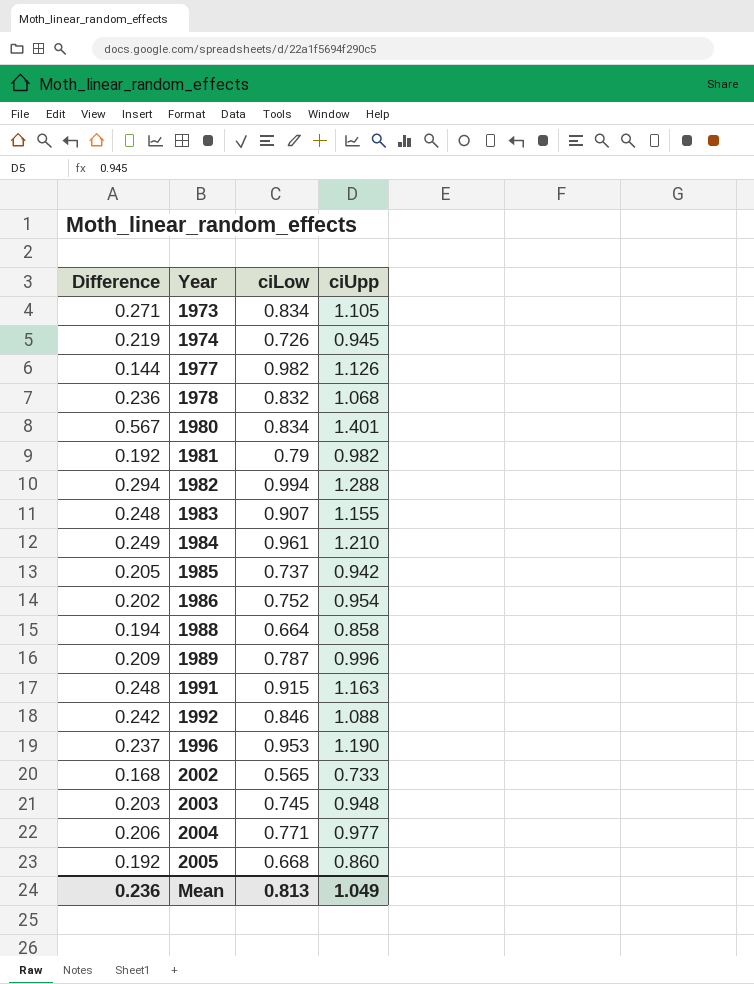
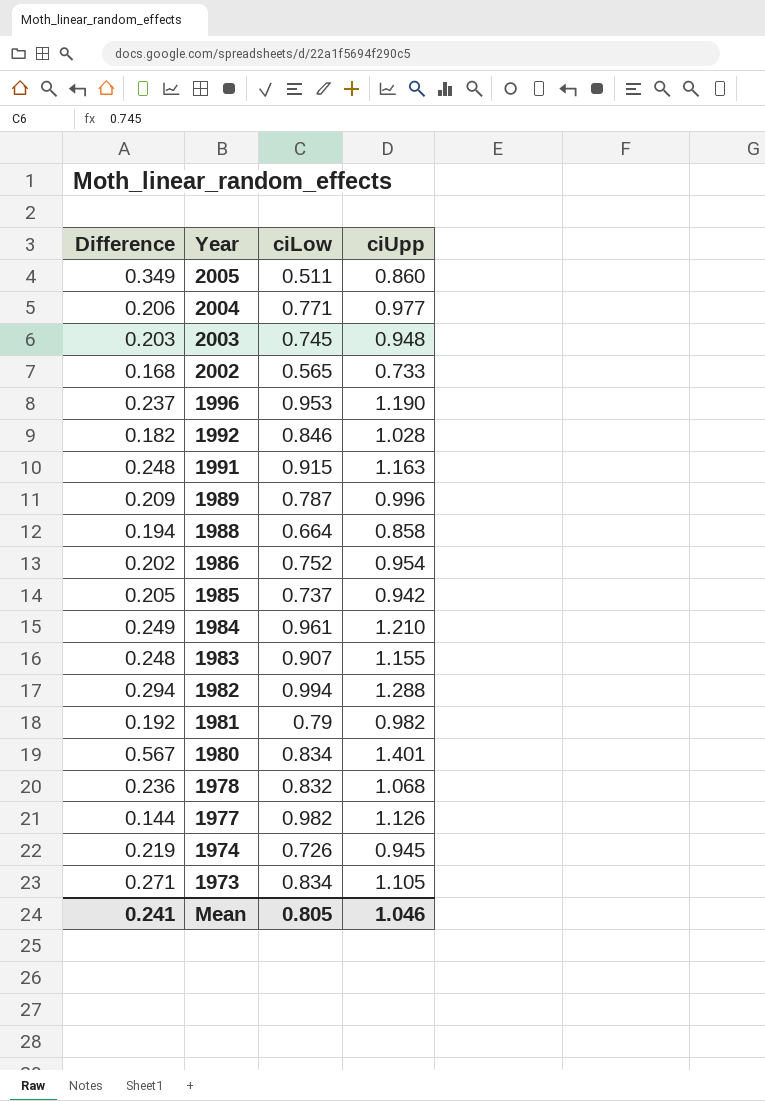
row order: Year ascending -> Year descending
2005 | Difference: 0.192 -> 0.349
2005 | ciLow: 0.668 -> 0.511
1992 | Difference: 0.242 -> 0.182
1992 | ciUpp: 1.088 -> 1.028
Mean | Difference: 0.236 -> 0.241
Mean | ciLow: 0.813 -> 0.805
Mean | ciUpp: 1.049 -> 1.046

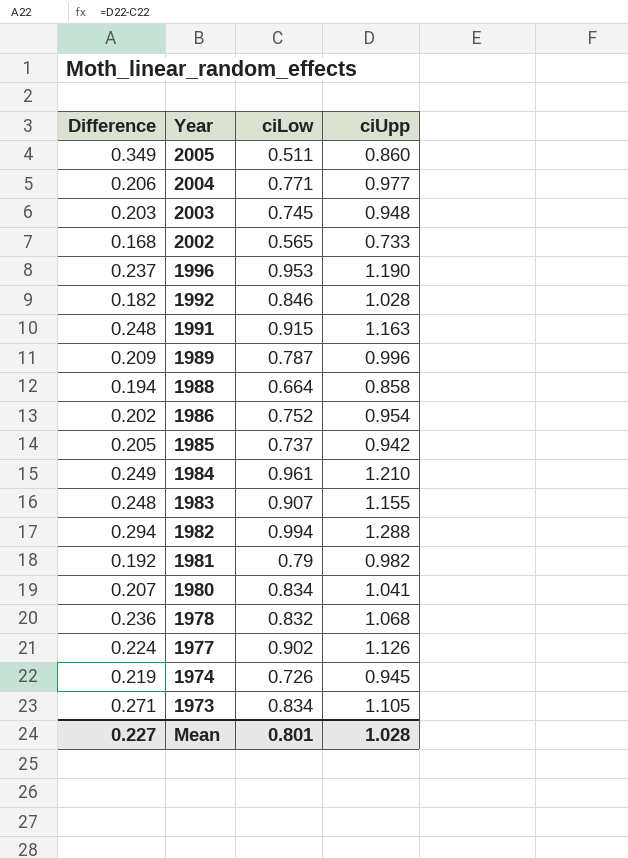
1980 | Difference: 0.567 -> 0.207
1980 | ciUpp: 1.401 -> 1.041
1977 | Difference: 0.144 -> 0.224
1977 | ciLow: 0.982 -> 0.902
Mean | Difference: 0.241 -> 0.227
Mean | ciLow: 0.805 -> 0.801
Mean | ciUpp: 1.046 -> 1.028

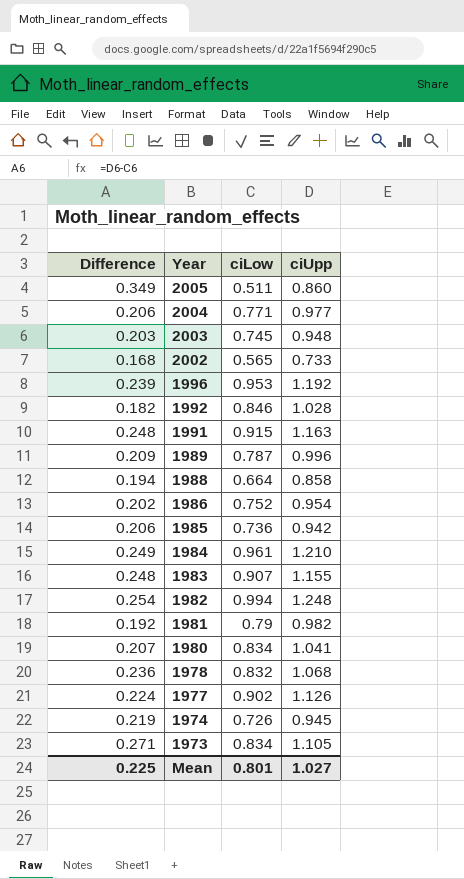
1996 | Difference: 0.237 -> 0.239
1996 | ciUpp: 1.190 -> 1.192
1985 | Difference: 0.205 -> 0.206
1985 | ciLow: 0.737 -> 0.736
1982 | Difference: 0.294 -> 0.254
1982 | ciUpp: 1.288 -> 1.248
Mean | Difference: 0.227 -> 0.225
Mean | ciUpp: 1.028 -> 1.027

